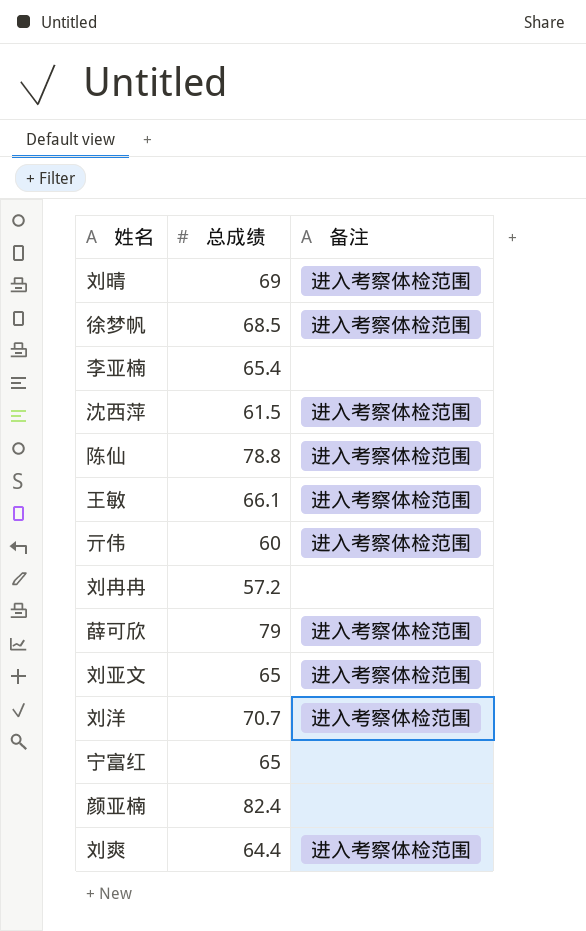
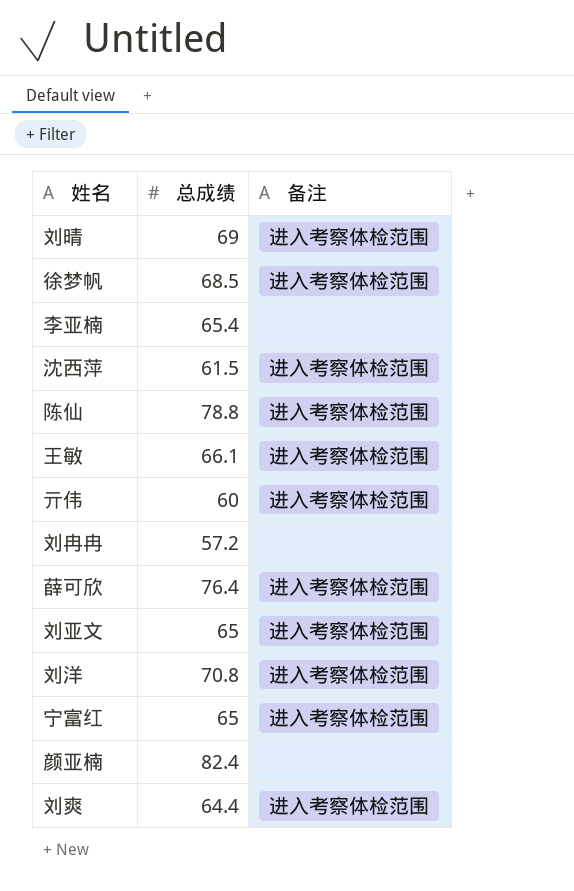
薛可欣 | 总成绩: 79 -> 76.4
刘洋 | 总成绩: 70.7 -> 70.8
宁富红 | 备注: none -> 进入考察体检范围

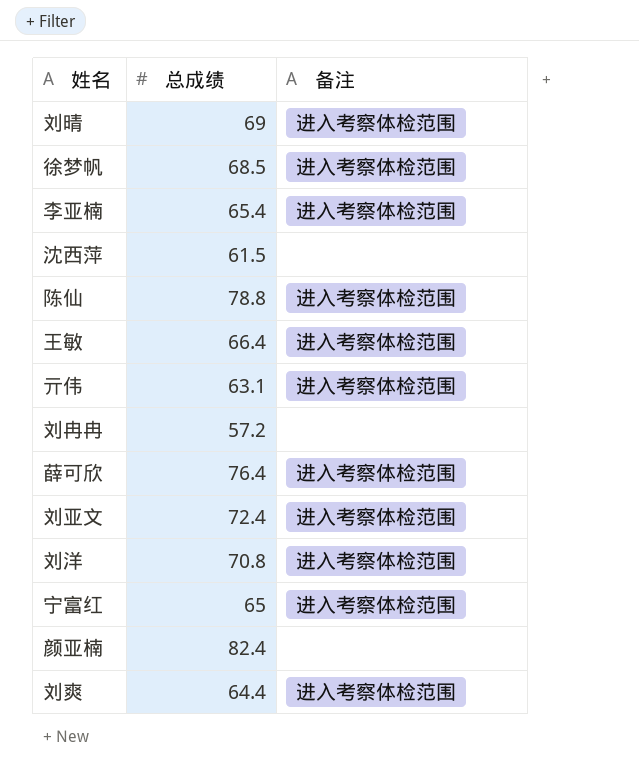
李亚楠 | 备注: none -> 进入考察体检范围
沈西萍 | 备注: 进入考察体检范围 -> none
王敏 | 总成绩: 66.1 -> 66.4
亓伟 | 总成绩: 60 -> 63.1
刘亚文 | 总成绩: 65 -> 72.4

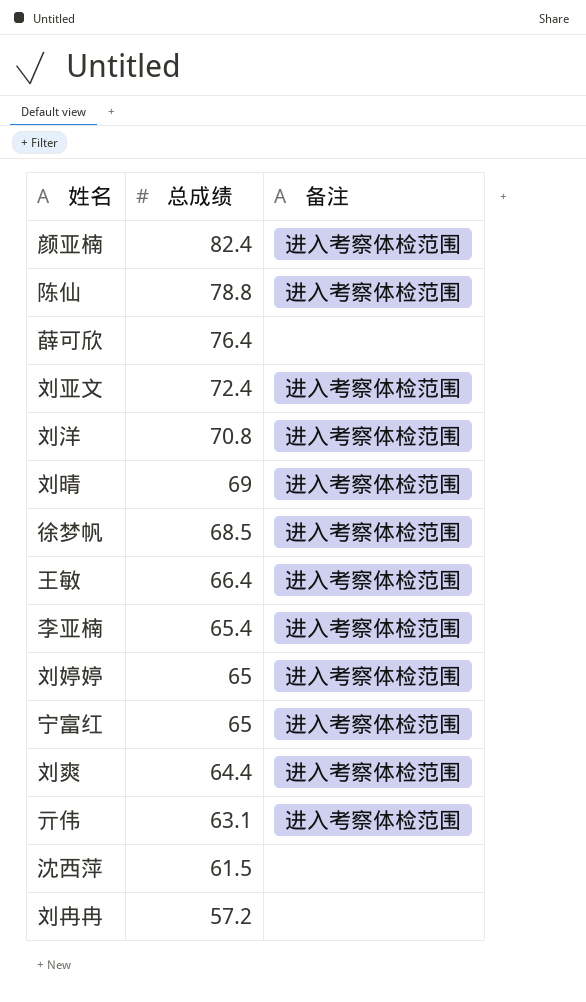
row order: none -> 总成绩 descending
颜亚楠 | 备注: none -> 进入考察体检范围
薛可欣 | 备注: 进入考察体检范围 -> none
row 刘婷婷: none -> 65 | 进入考察体检范围

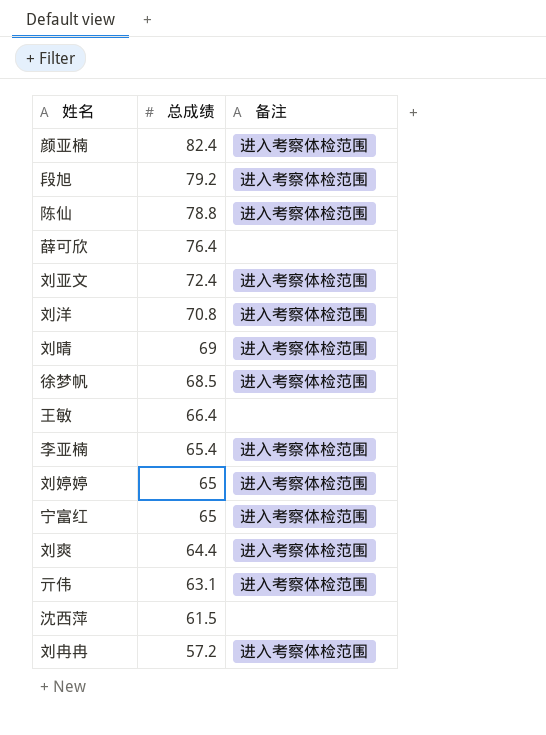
row 段旭: none -> 79.2 | 进入考察体检范围
王敏 | 备注: 进入考察体检范围 -> none
刘冉冉 | 备注: none -> 进入考察体检范围

